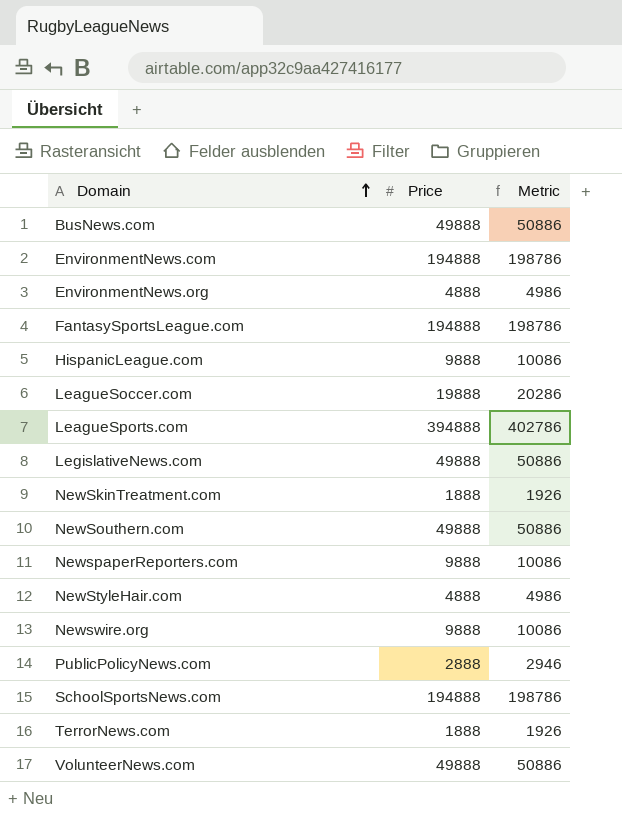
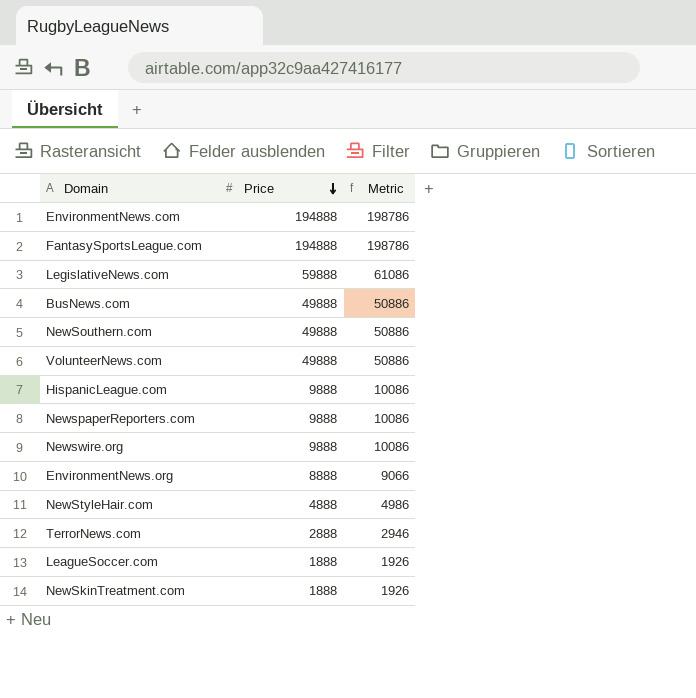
row order: Domain ascending -> Price descending
row LeagueSports.com: 394888 | 402786 -> none
row PublicPolicyNews.com: 2888 | 2946 -> none
row SchoolSportsNews.com: 194888 | 198786 -> none
LegislativeNews.com | Price: 49888 -> 59888
LegislativeNews.com | Metric: 50886 -> 61086
EnvironmentNews.org | Price: 4888 -> 8888
EnvironmentNews.org | Metric: 4986 -> 9066
TerrorNews.com | Price: 1888 -> 2888
TerrorNews.com | Metric: 1926 -> 2946
LeagueSoccer.com | Price: 19888 -> 1888
LeagueSoccer.com | Metric: 20286 -> 1926

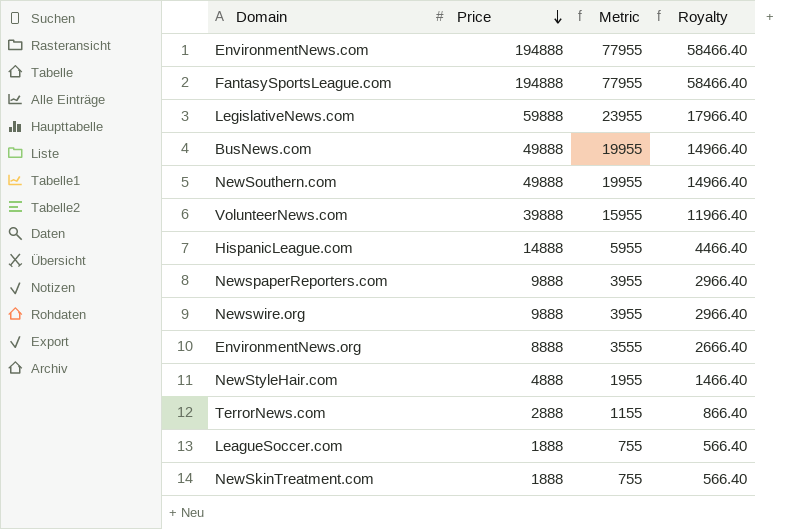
column Metric | formula: [Price] * 1.02 -> [Price] * 0.4
column Royalty | formula: none -> [Price] * 0.3
VolunteerNews.com | Price: 49888 -> 39888
HispanicLeague.com | Price: 9888 -> 14888

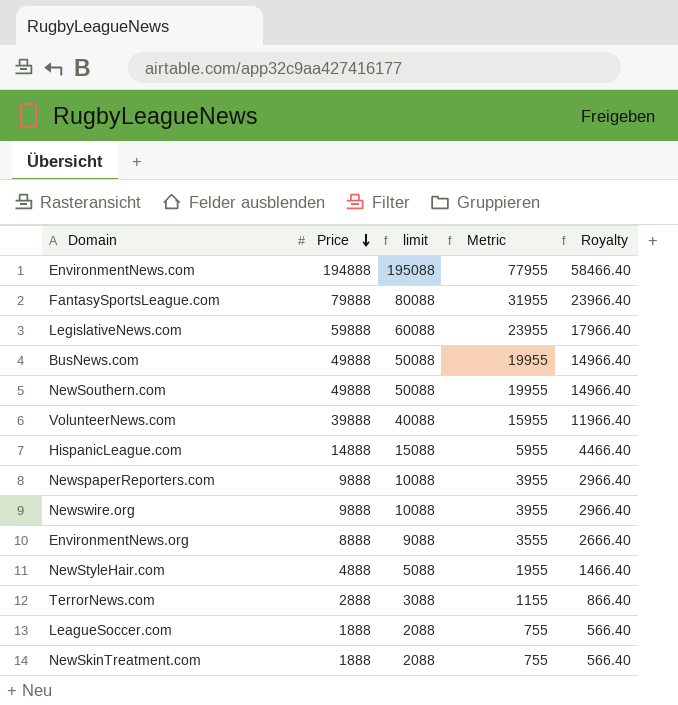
column limit | formula: none -> [Price] + 200
FantasySportsLeague.com | Price: 194888 -> 79888
FantasySportsLeague.com | Metric: 77955 -> 31955
FantasySportsLeague.com | Royalty: 58466.40 -> 23966.40

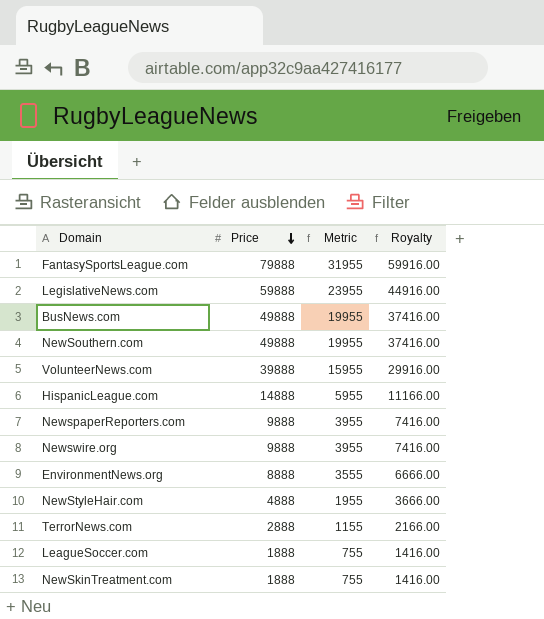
column limit | formula: [Price] + 200 -> none
column Royalty | formula: [Price] * 0.3 -> [Price] * 0.75
row EnvironmentNews.com: 194888 | 195088 | 77955 | 58466.40 -> none

